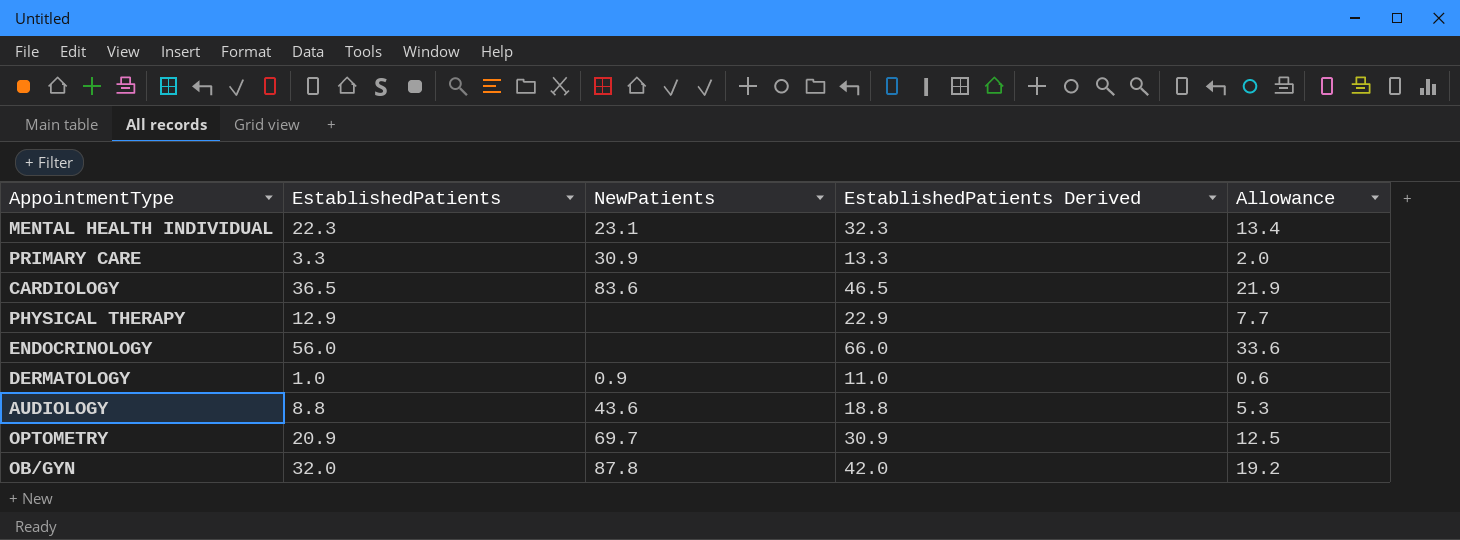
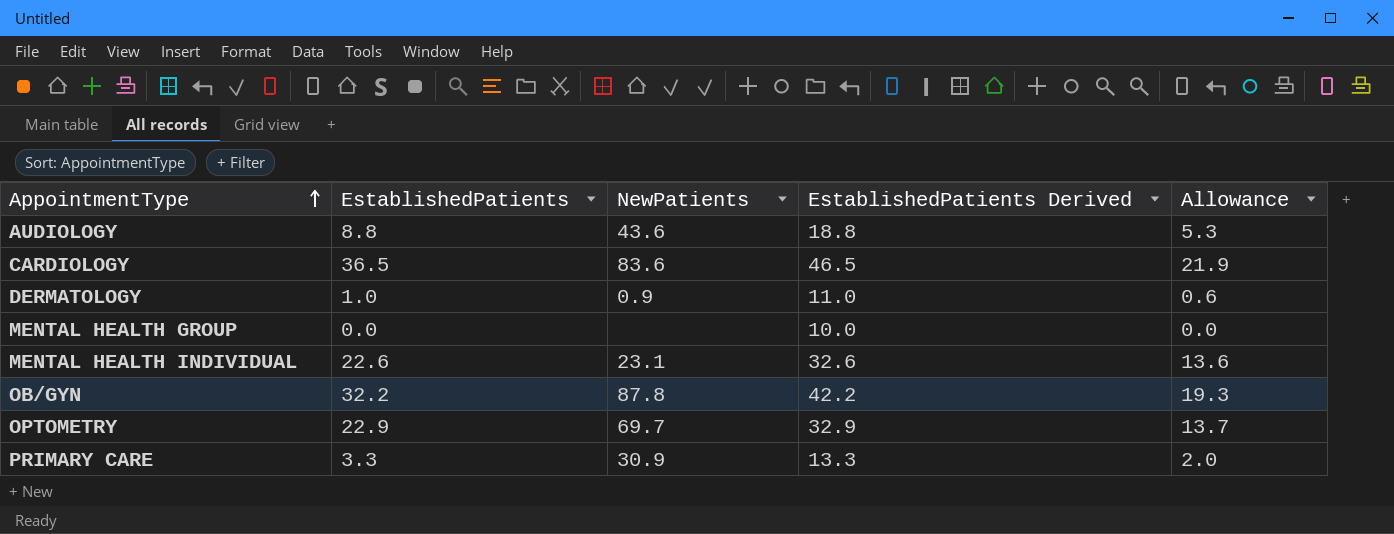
row order: none -> AppointmentType ascending
row PHYSICAL THERAPY: 12.9 | none | 22.9 | 7.7 -> none
row ENDOCRINOLOGY: 56.0 | none | 66.0 | 33.6 -> none
row MENTAL HEALTH GROUP: none -> 0.0 | none | 10.0 | 0.0
MENTAL HEALTH INDIVIDUAL | EstablishedPatients: 22.3 -> 22.6
MENTAL HEALTH INDIVIDUAL | EstablishedPatients Derived: 32.3 -> 32.6
MENTAL HEALTH INDIVIDUAL | Allowance: 13.4 -> 13.6
OB/GYN | EstablishedPatients: 32.0 -> 32.2
OB/GYN | EstablishedPatients Derived: 42.0 -> 42.2
OB/GYN | Allowance: 19.2 -> 19.3
OPTOMETRY | EstablishedPatients: 20.9 -> 22.9
OPTOMETRY | EstablishedPatients Derived: 30.9 -> 32.9
OPTOMETRY | Allowance: 12.5 -> 13.7

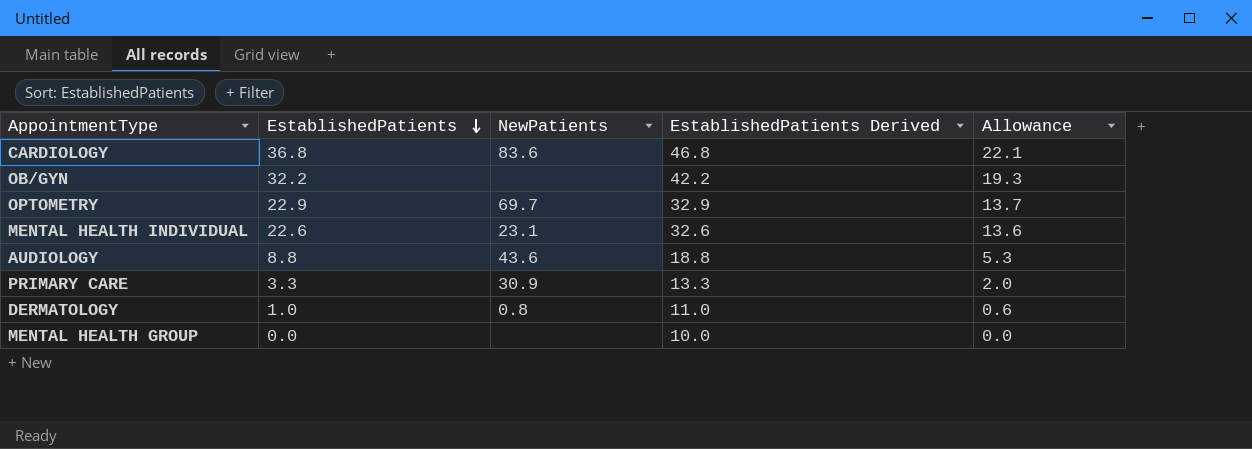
row order: AppointmentType ascending -> EstablishedPatients descending
CARDIOLOGY | EstablishedPatients: 36.5 -> 36.8
CARDIOLOGY | EstablishedPatients Derived: 46.5 -> 46.8
CARDIOLOGY | Allowance: 21.9 -> 22.1
OB/GYN | NewPatients: 87.8 -> none
DERMATOLOGY | NewPatients: 0.9 -> 0.8

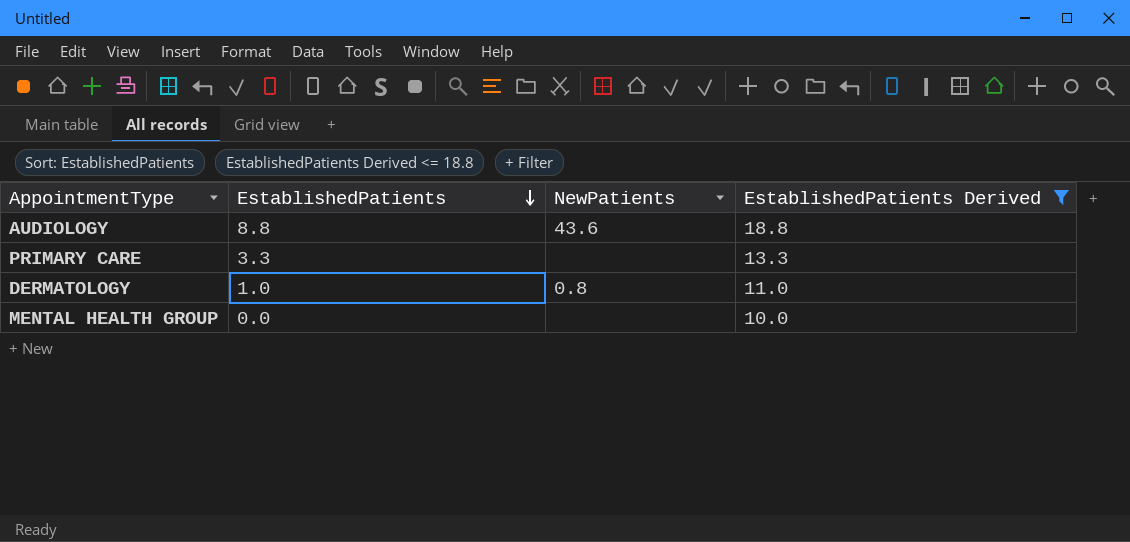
filter: none -> EstablishedPatients Derived <= 18.8
column Allowance | formula: [EstablishedPatients] * 0.6 -> none
PRIMARY CARE | NewPatients: 30.9 -> none

